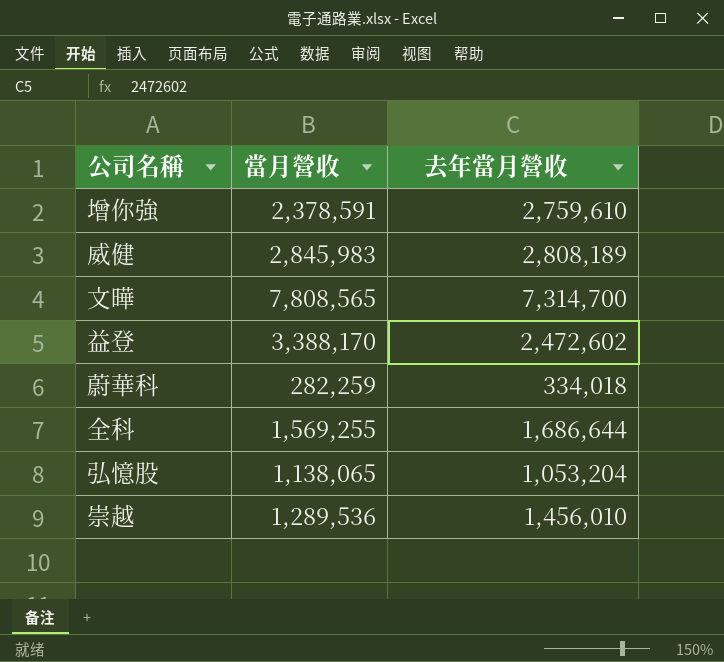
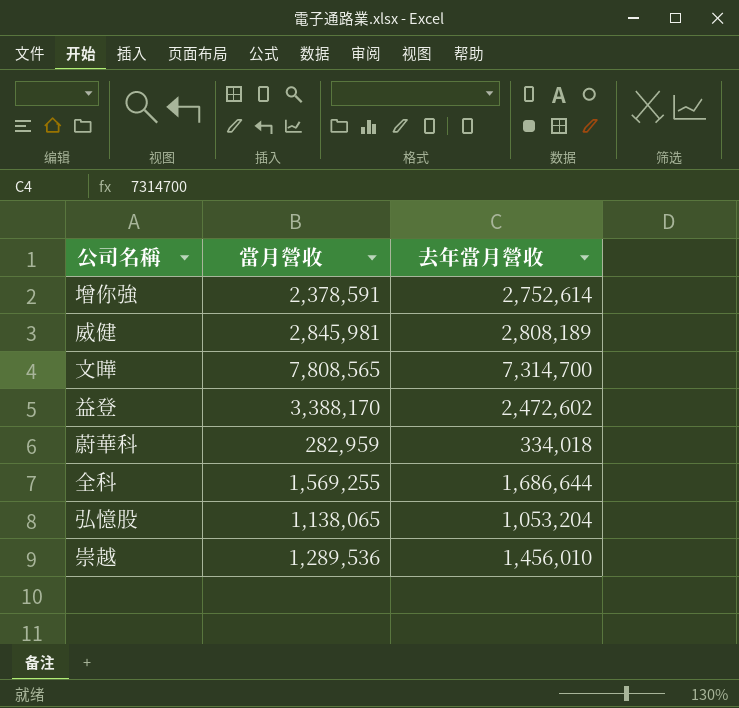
增你強 | 去年當月營收: 2,759,610 -> 2,752,614
威健 | 當月營收: 2,845,983 -> 2,845,981
蔚華科 | 當月營收: 282,259 -> 282,959

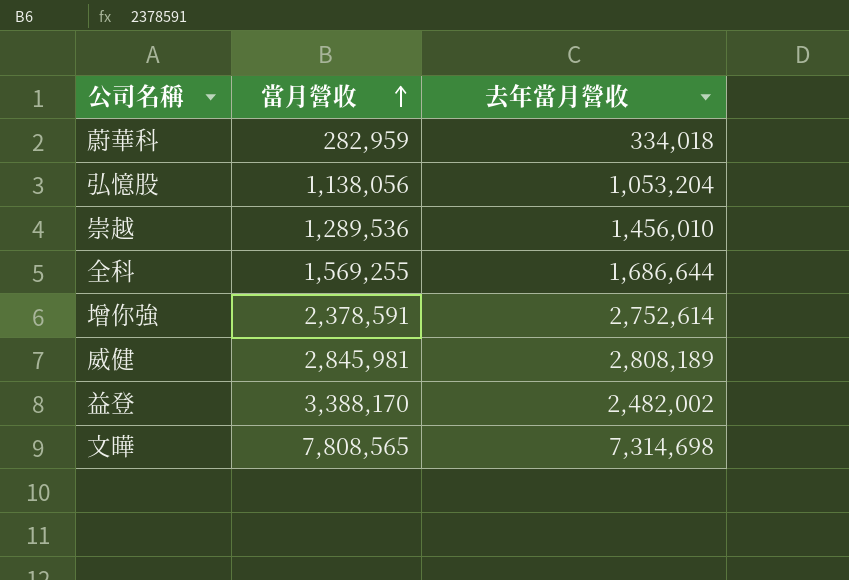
row order: none -> 當月營收 ascending
弘憶股 | 當月營收: 1,138,065 -> 1,138,056
益登 | 去年當月營收: 2,472,602 -> 2,482,002
文曄 | 去年當月營收: 7,314,700 -> 7,314,698

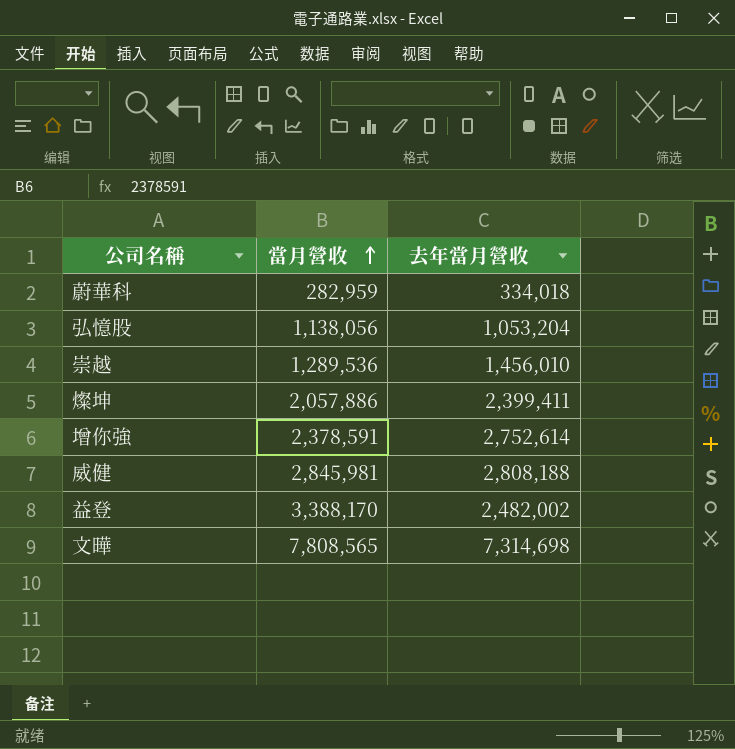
row 全科: 1,569,255 | 1,686,644 -> none
row 燦坤: none -> 2,057,886 | 2,399,411
威健 | 去年當月營收: 2,808,189 -> 2,808,188

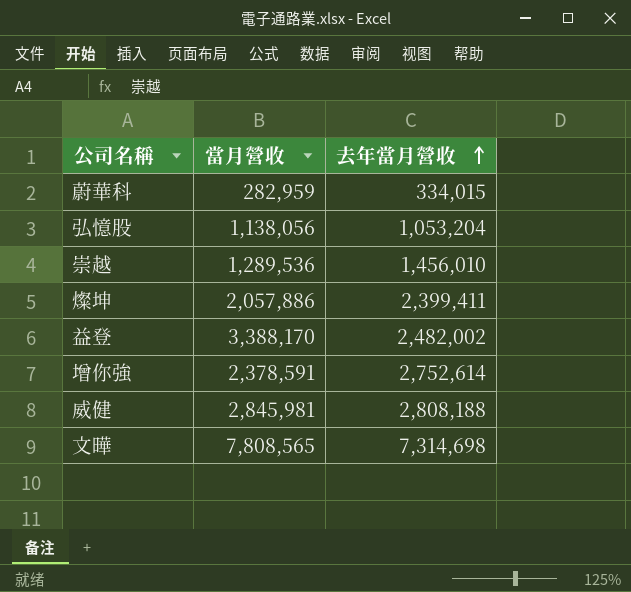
row order: 當月營收 ascending -> 去年當月營收 ascending
蔚華科 | 去年當月營收: 334,018 -> 334,015

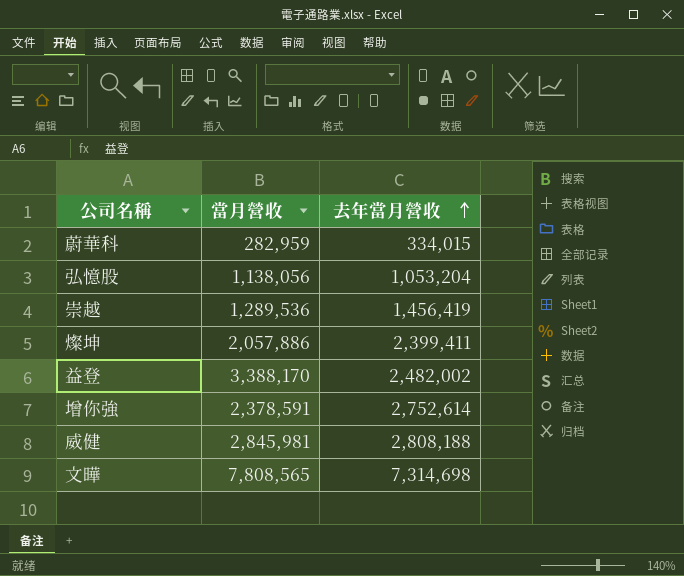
崇越 | 去年當月營收: 1,456,010 -> 1,456,419

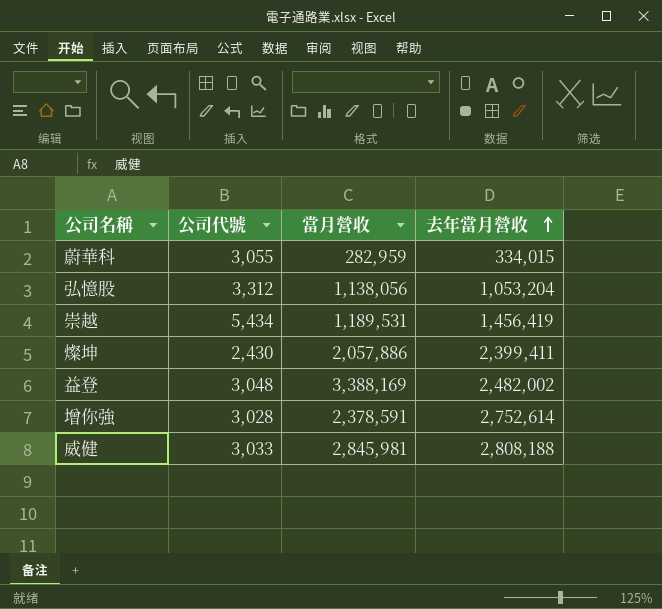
column 公司代號 | position: none -> 2
row 文曄: 7,808,565 | 7,314,698 -> none
崇越 | 當月營收: 1,289,536 -> 1,189,531
益登 | 當月營收: 3,388,170 -> 3,388,169

